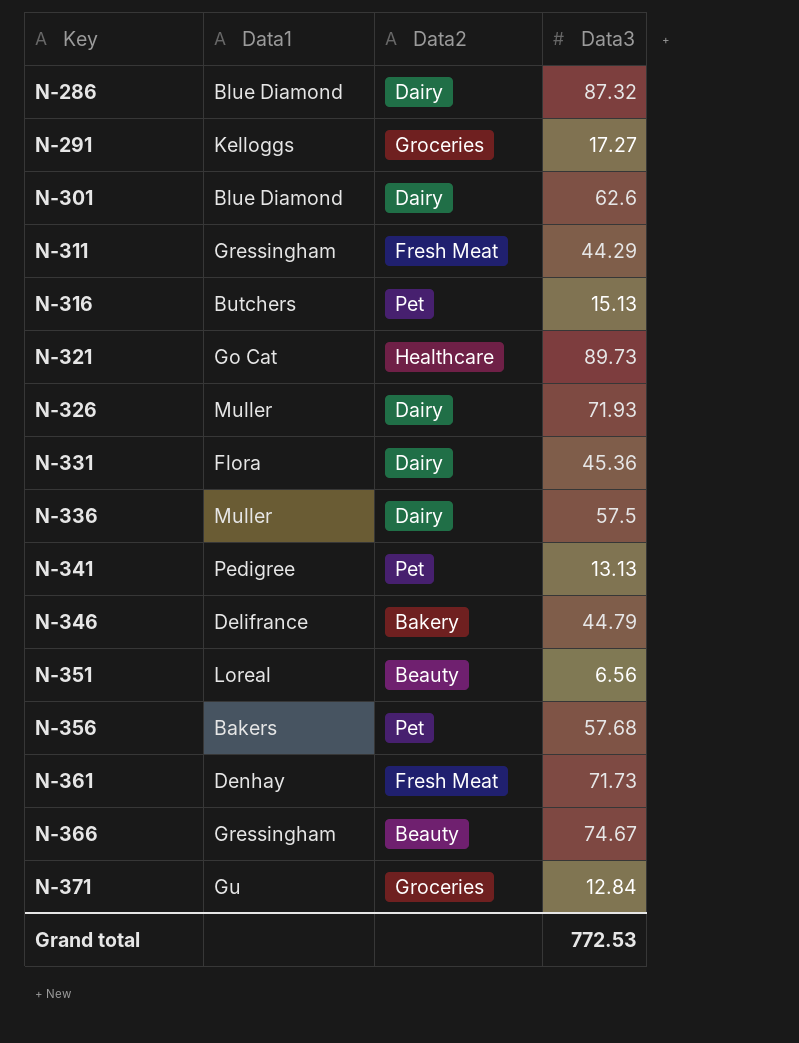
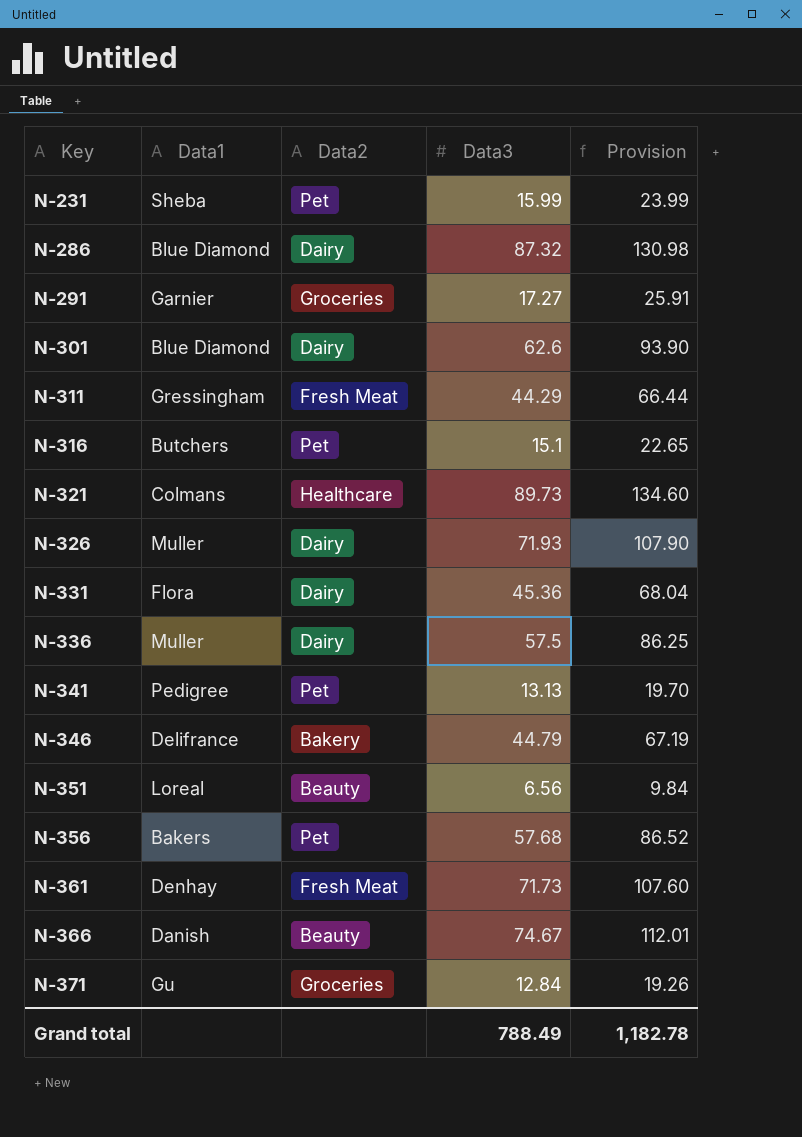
column Provision | formula: none -> [Data3] * 1.5
row N-231: none -> Sheba | Pet | 15.99 | 23.99
N-291 | Data1: Kelloggs -> Garnier
N-316 | Data3: 15.13 -> 15.1
N-321 | Data1: Go Cat -> Colmans
N-366 | Data1: Gressingham -> Danish
Grand total | Data3: 772.53 -> 788.49

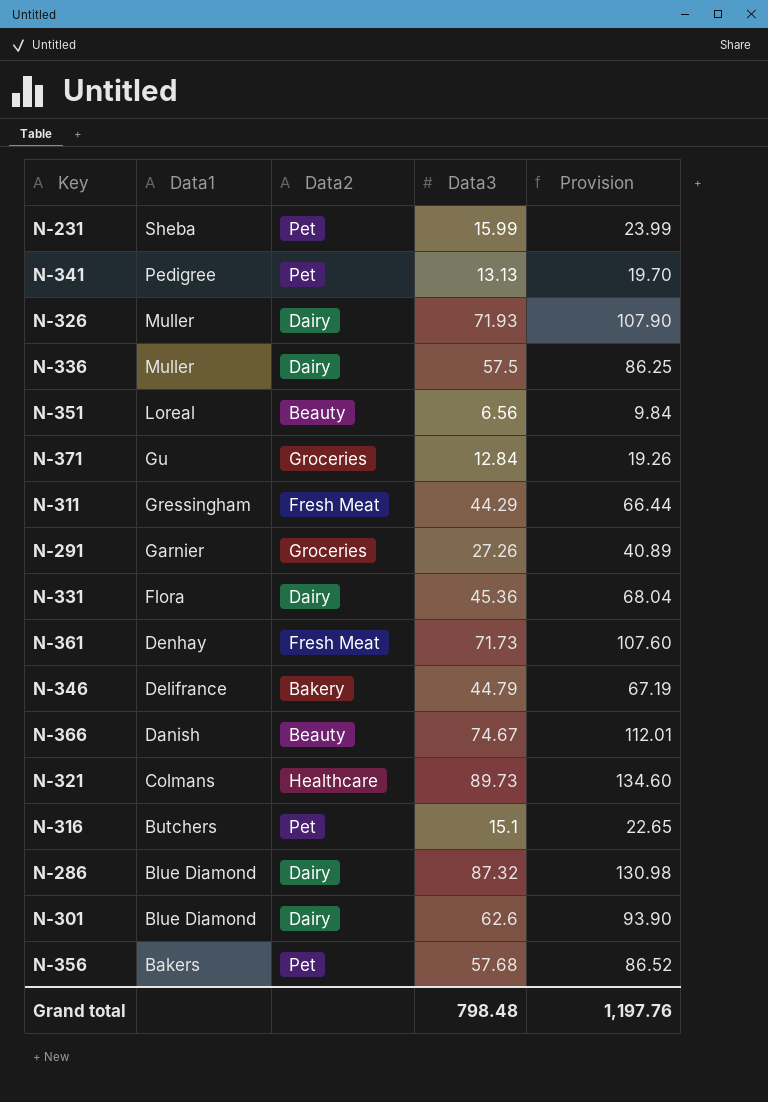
row order: Key ascending -> Data1 descending
N-291 | Data3: 17.27 -> 27.26
N-291 | Provision: 25.91 -> 40.89
Grand total | Data3: 788.49 -> 798.48
Grand total | Provision: 1,182.78 -> 1,197.76

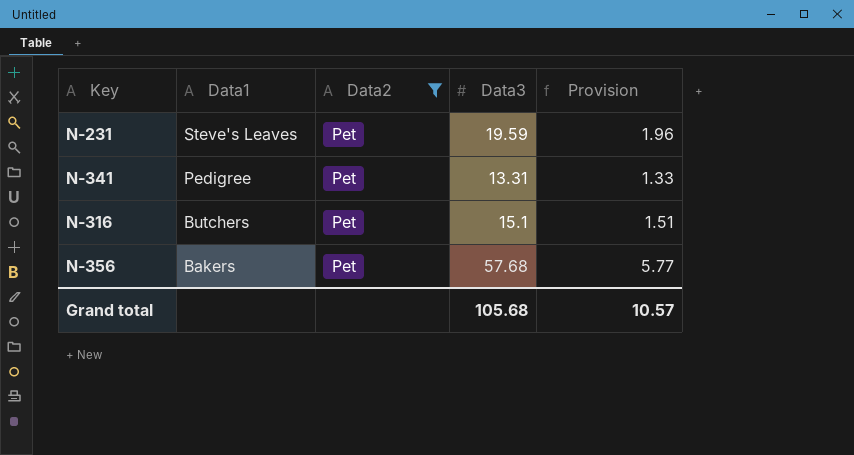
filter: none -> Data2 = Pet
column Provision | formula: [Data3] * 1.5 -> [Data3] * 0.1
N-231 | Data1: Sheba -> Steve's Leaves
N-231 | Data3: 15.99 -> 19.59
N-341 | Data3: 13.13 -> 13.31
Grand total | Data3: 798.48 -> 105.68
Grand total | Provision: 1,197.76 -> 10.57

